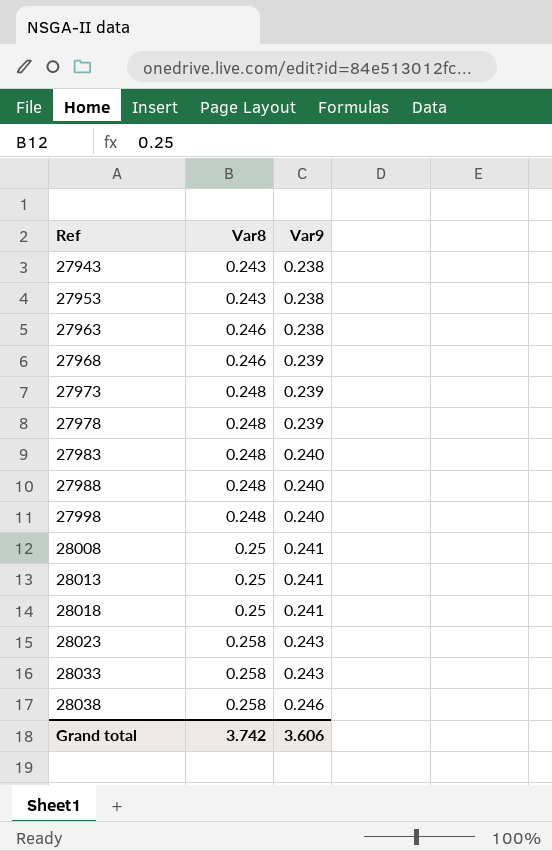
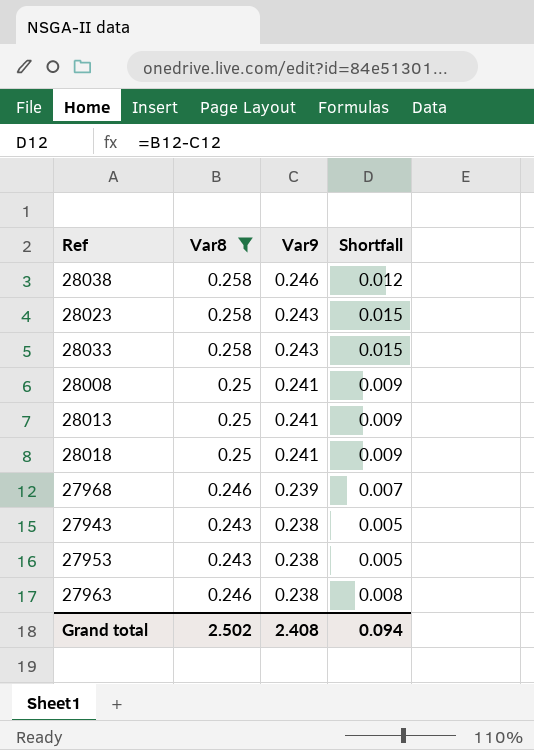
filter: none -> Var8 != 0.248
row order: Ref ascending -> Var9 descending
column Shortfall | formula: none -> [Var8] - [Var9]
Grand total | Var8: 3.742 -> 2.502
Grand total | Var9: 3.606 -> 2.408

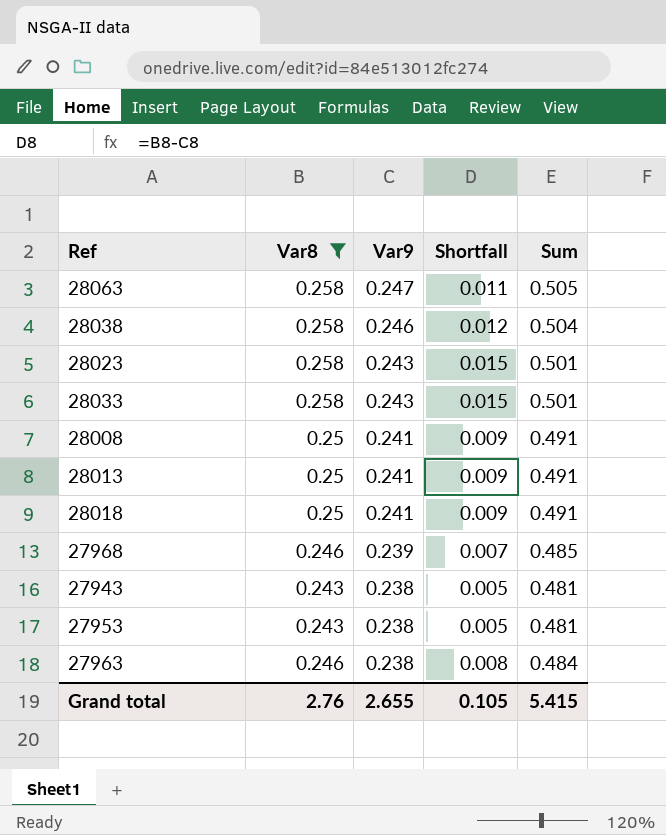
column Sum | formula: none -> [Var8] + [Var9]
row 28063: none -> 0.258 | 0.247 | 0.011 | 0.505
Grand total | Var8: 2.502 -> 2.76
Grand total | Var9: 2.408 -> 2.655
Grand total | Shortfall: 0.094 -> 0.105

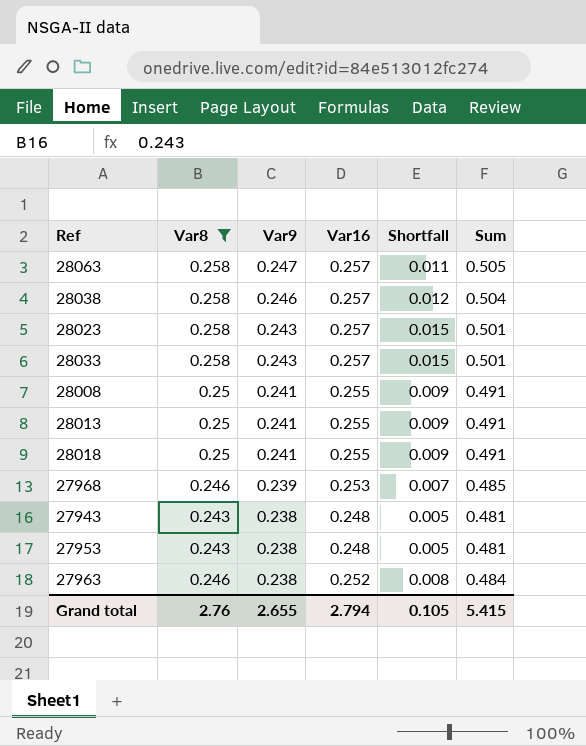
column Var16 | position: none -> 4

